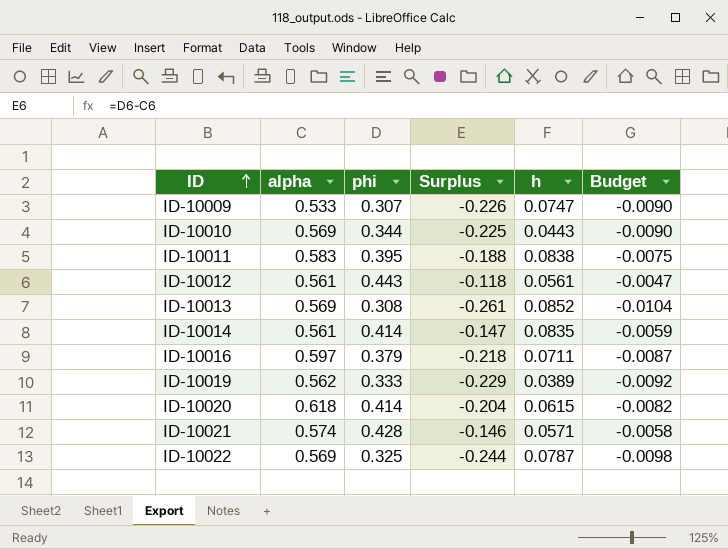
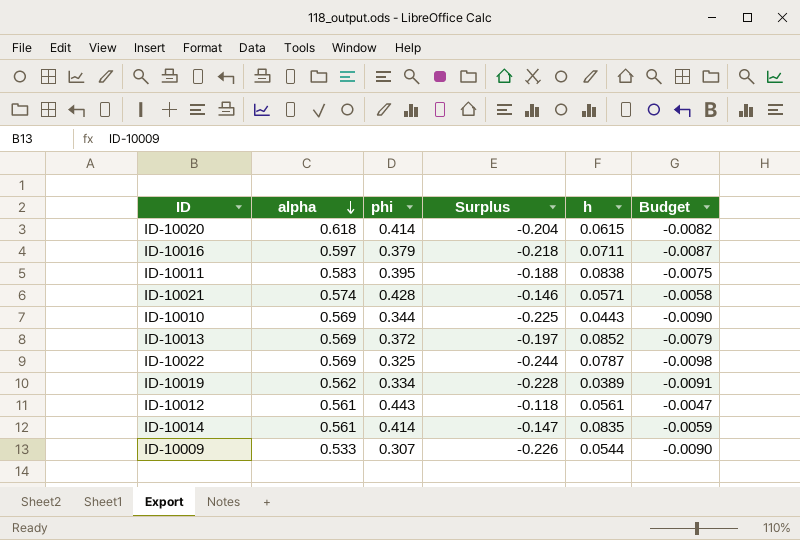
row order: ID ascending -> alpha descending
ID-10013 | phi: 0.308 -> 0.372
ID-10013 | Surplus: -0.261 -> -0.197
ID-10013 | Budget: -0.0104 -> -0.0079
ID-10019 | phi: 0.333 -> 0.334
ID-10019 | Surplus: -0.229 -> -0.228
ID-10019 | Budget: -0.0092 -> -0.0091
ID-10009 | h: 0.0747 -> 0.0544

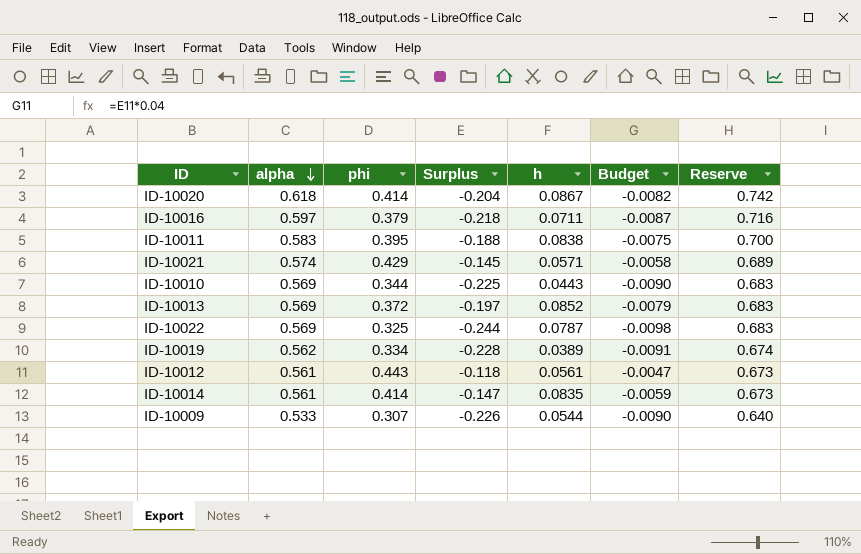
column Reserve | formula: none -> [alpha] * 1.2
ID-10020 | h: 0.0615 -> 0.0867
ID-10021 | phi: 0.428 -> 0.429
ID-10021 | Surplus: -0.146 -> -0.145

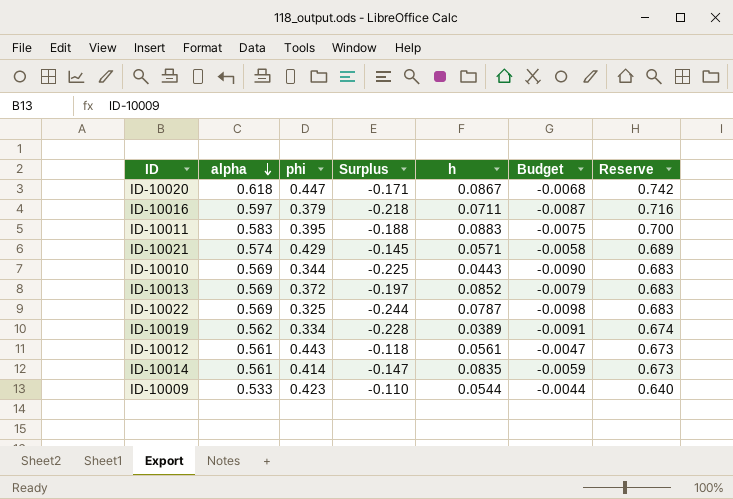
ID-10020 | phi: 0.414 -> 0.447
ID-10020 | Surplus: -0.204 -> -0.171
ID-10020 | Budget: -0.0082 -> -0.0068
ID-10011 | h: 0.0838 -> 0.0883
ID-10009 | phi: 0.307 -> 0.423
ID-10009 | Surplus: -0.226 -> -0.110
ID-10009 | Budget: -0.0090 -> -0.0044

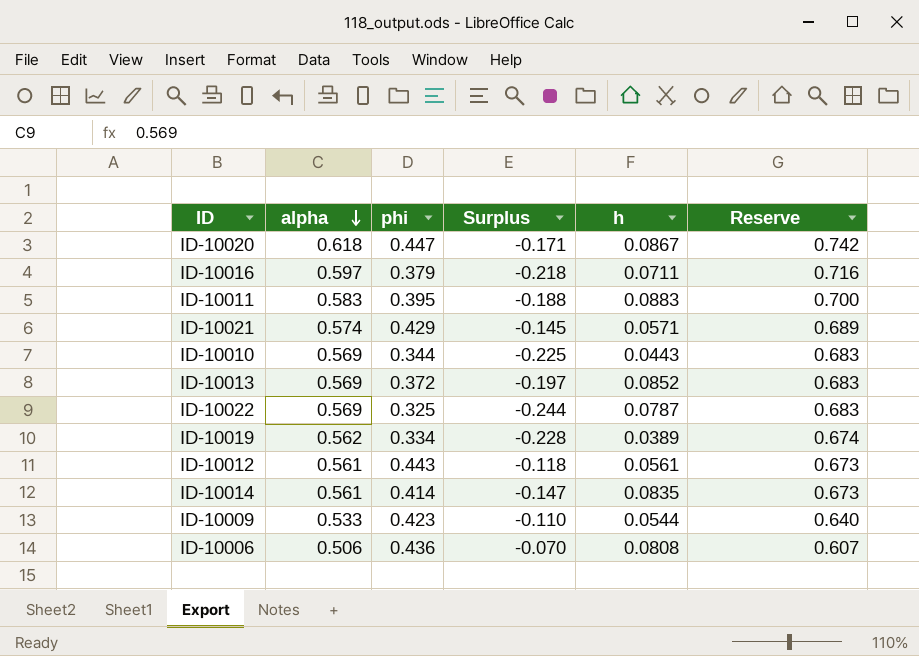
column Budget | formula: [Surplus] * 0.04 -> none
row ID-10006: none -> 0.506 | 0.436 | -0.070 | 0.0808 | 0.607

